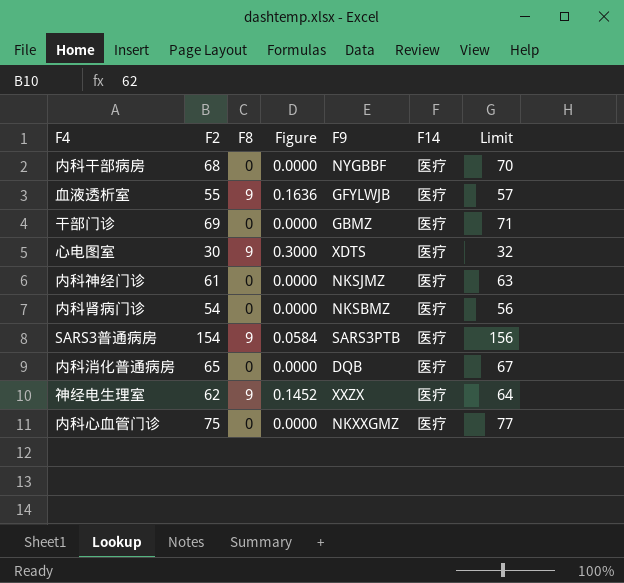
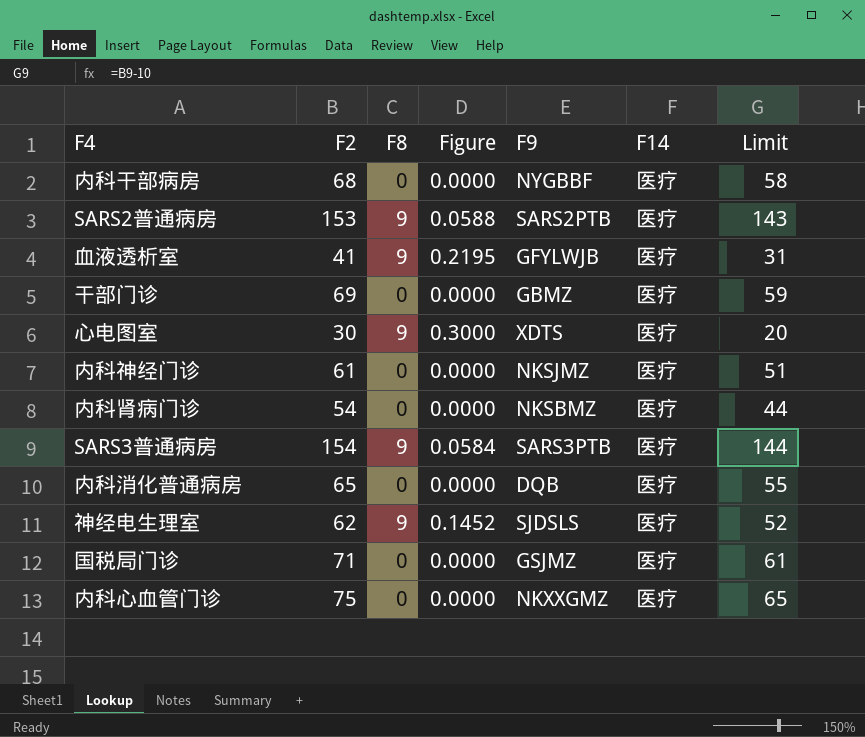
column Limit | formula: [F2] + 2 -> [F2] - 10
row SARS2普通病房: none -> 153 | 9 | 0.0588 | SARS2PTB | 医疗 | 143
血液透析室 | F2: 55 -> 41
血液透析室 | Figure: 0.1636 -> 0.2195
神经电生理室 | F9: XXZX -> SJDSLS
row 国税局门诊: none -> 71 | 0 | 0.0000 | GSJMZ | 医疗 | 61

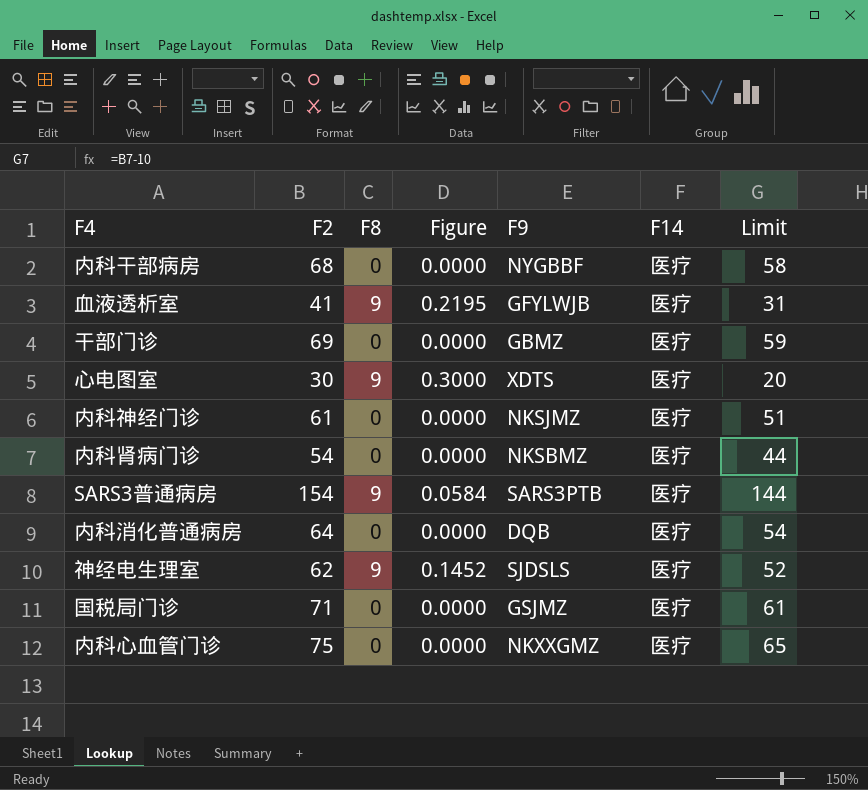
row SARS2普通病房: 153 | 9 | 0.0588 | SARS2PTB | 医疗 | 143 -> none
内科消化普通病房 | F2: 65 -> 64
内科消化普通病房 | Limit: 55 -> 54

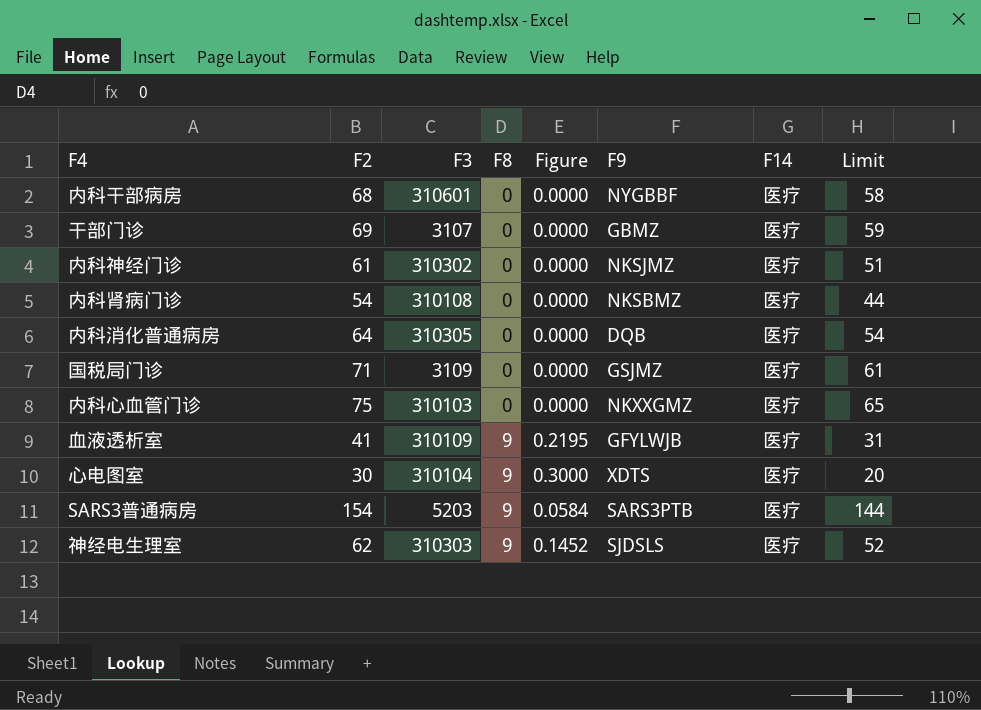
row order: none -> F8 ascending
column F3 | position: none -> 3

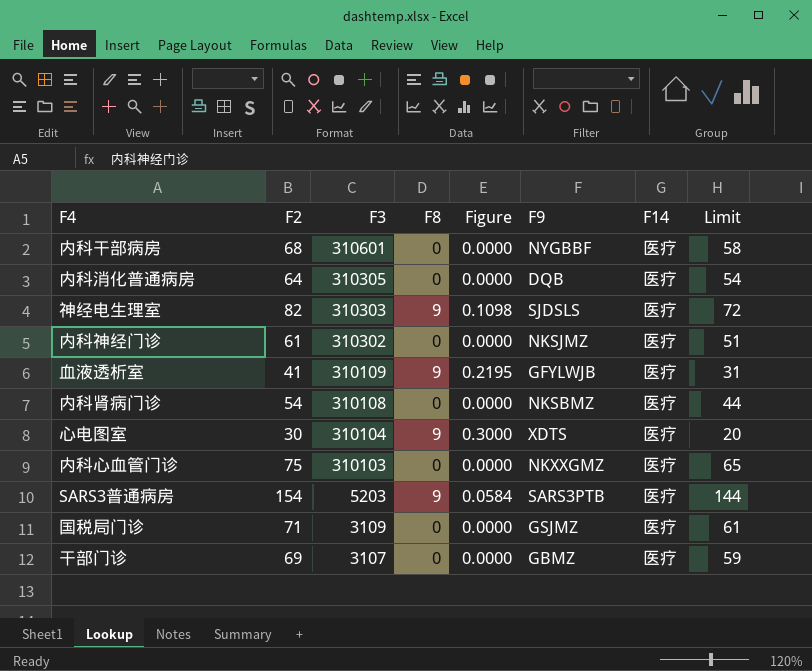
row order: F8 ascending -> F3 descending
神经电生理室 | F2: 62 -> 82
神经电生理室 | Figure: 0.1452 -> 0.1098
神经电生理室 | Limit: 52 -> 72

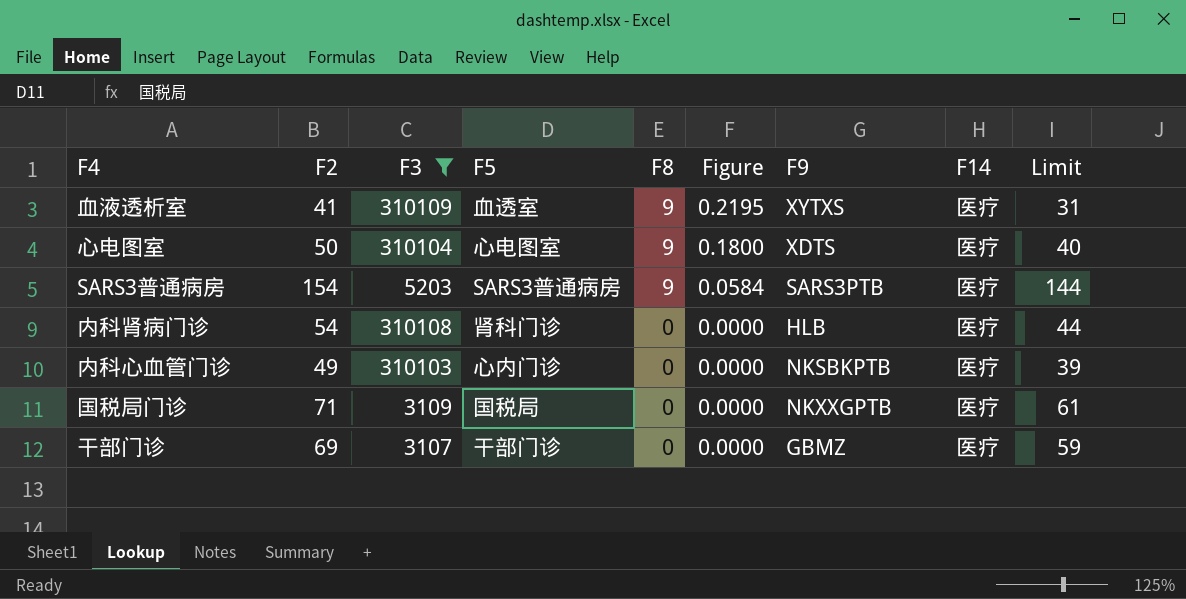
filter: none -> F3 <= 310109
row order: F3 descending -> F8 descending
column F5 | position: none -> 4
血液透析室 | F9: GFYLWJB -> XYTXS
心电图室 | F2: 30 -> 50
心电图室 | Figure: 0.3000 -> 0.1800
心电图室 | Limit: 20 -> 40
内科肾病门诊 | F9: NKSBMZ -> HLB
内科心血管门诊 | F2: 75 -> 49
内科心血管门诊 | F9: NKXXGMZ -> NKSBKPTB
内科心血管门诊 | Limit: 65 -> 39
国税局门诊 | F9: GSJMZ -> NKXXGPTB

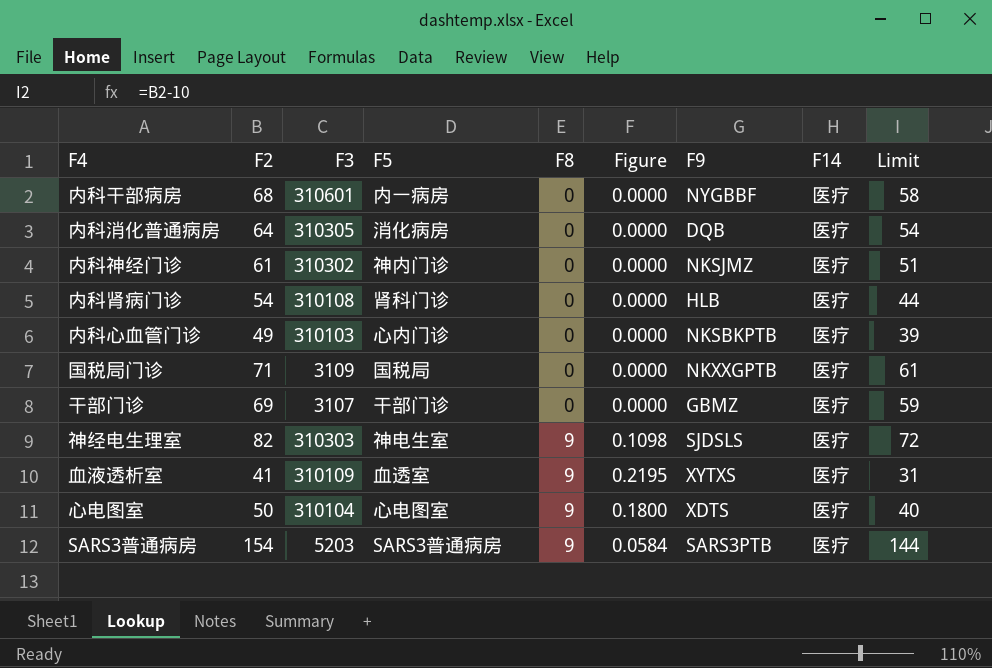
filter: F3 <= 310109 -> none
row order: F8 descending -> F8 ascending

